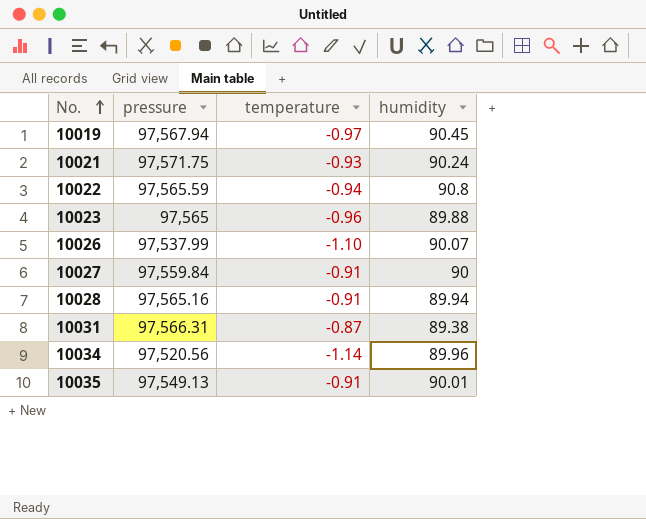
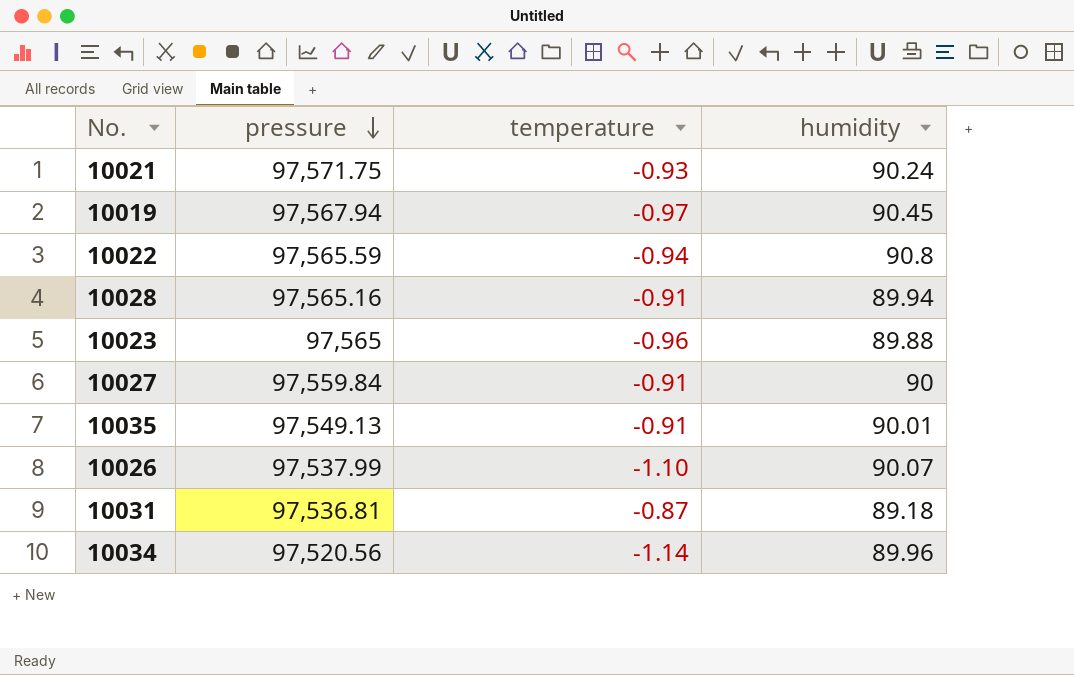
row order: No. ascending -> pressure descending
10031 | pressure: 97,566.31 -> 97,536.81
10031 | humidity: 89.38 -> 89.18

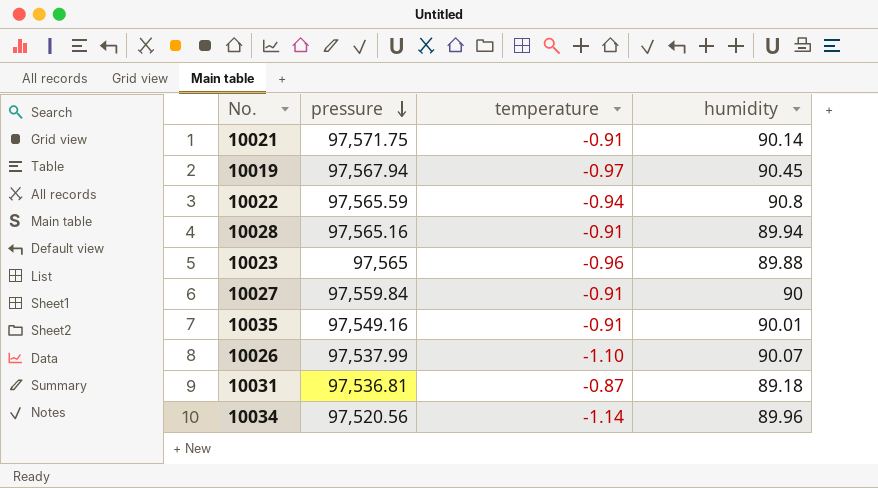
10021 | temperature: -0.93 -> -0.91
10021 | humidity: 90.24 -> 90.14
10035 | pressure: 97,549.13 -> 97,549.16

